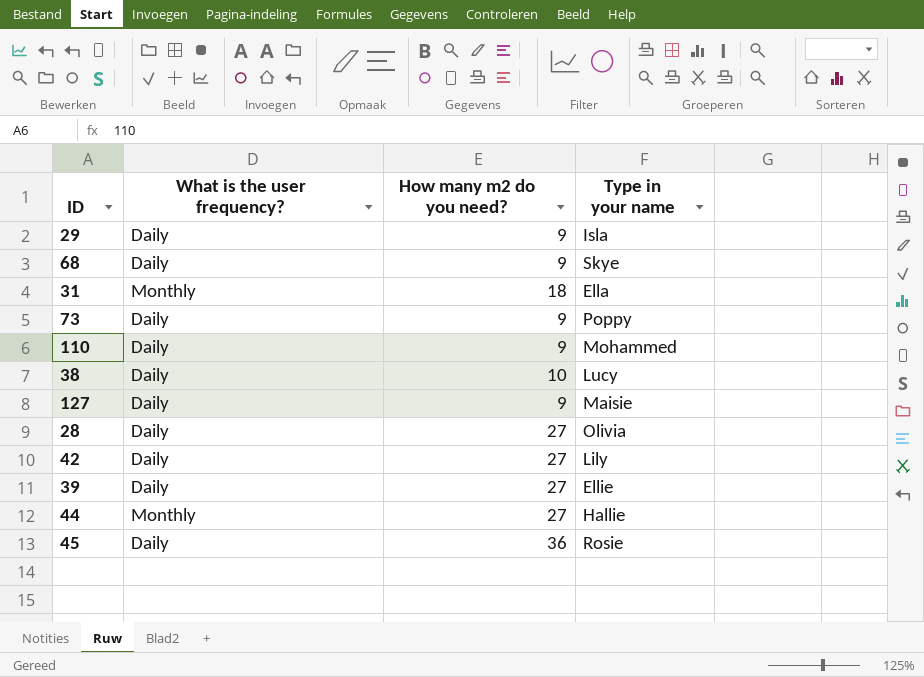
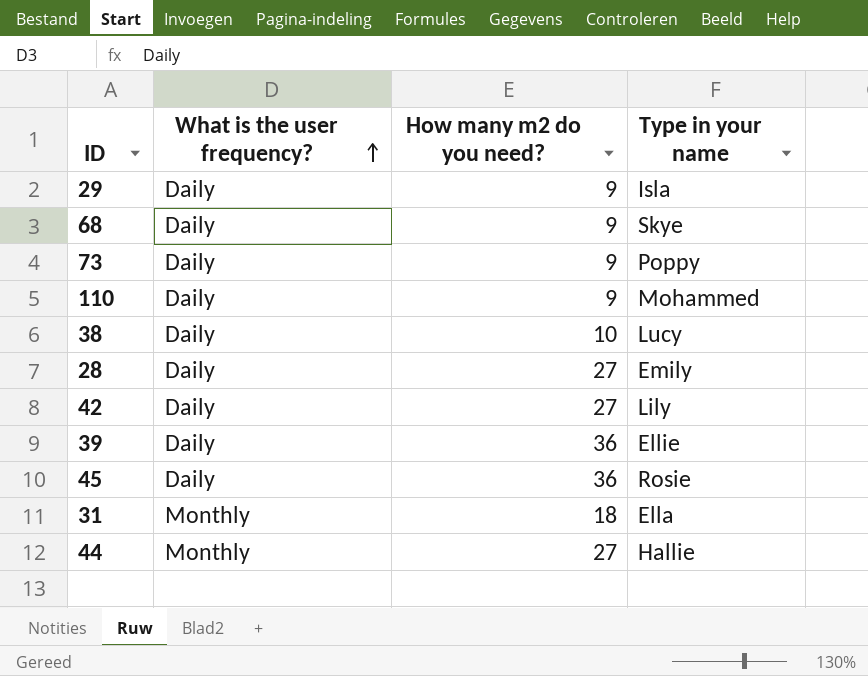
row order: none -> What is the user frequency? ascending
row 127: Daily | 9 | Maisie -> none
28 | Type in your name: Olivia -> Emily
39 | How many m2 do you need?: 27 -> 36

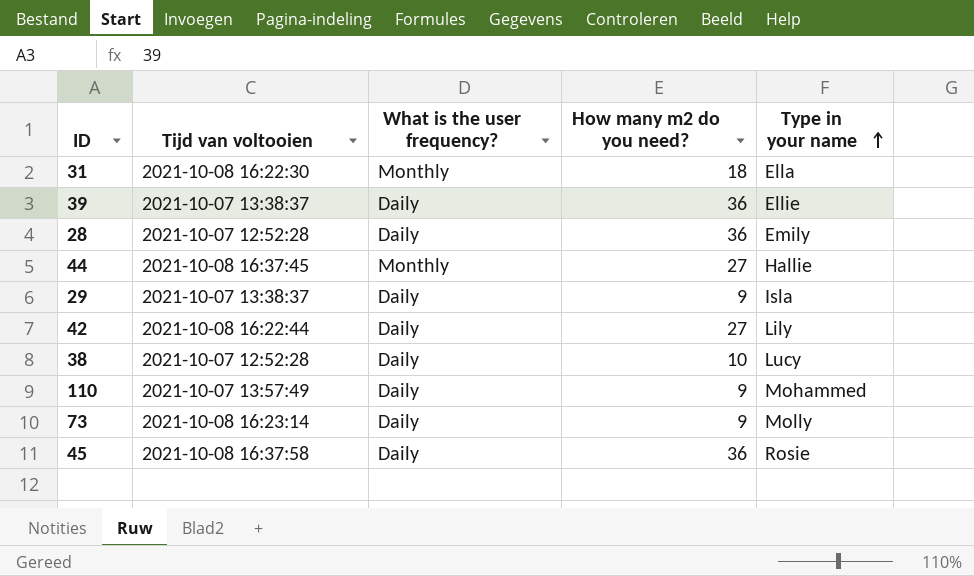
row order: What is the user frequency? ascending -> Type in your name ascending
column Tijd van voltooien | position: none -> 2
row 68: Daily | 9 | Skye -> none
28 | How many m2 do you need?: 27 -> 36
73 | Type in your name: Poppy -> Molly

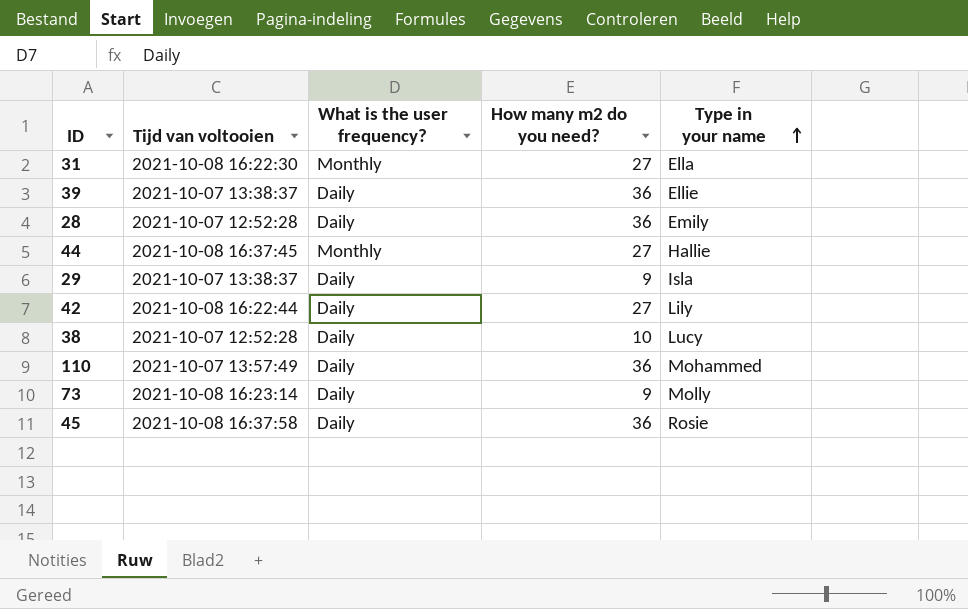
31 | How many m2 do you need?: 18 -> 27
110 | How many m2 do you need?: 9 -> 36

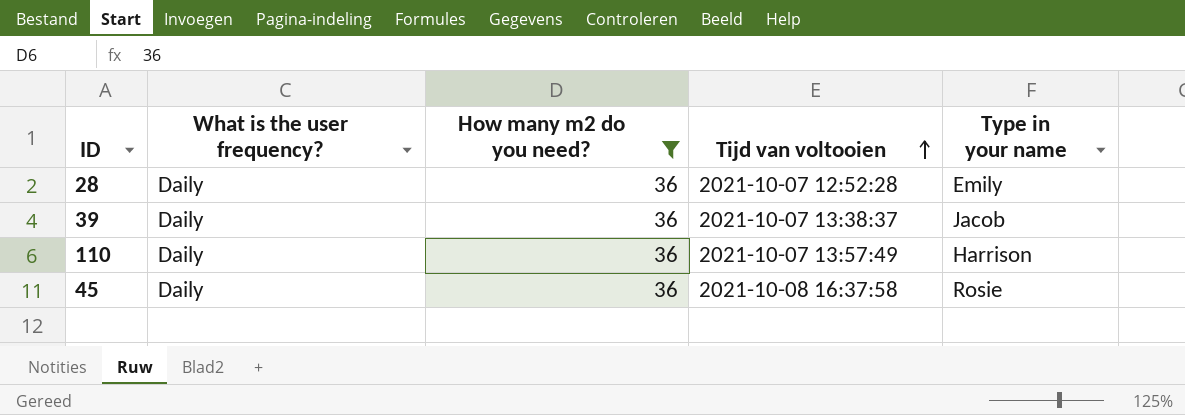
filter: none -> How many m2 do you need? = 36
row order: Type in your name ascending -> Tijd van voltooien ascending
column Tijd van voltooien | position: 2 -> 4
39 | Type in your name: Ellie -> Jacob
110 | Type in your name: Mohammed -> Harrison

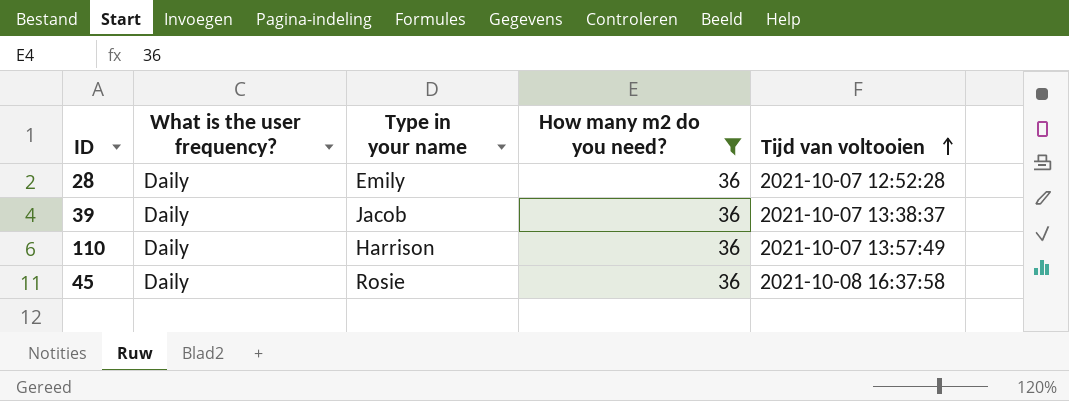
column Type in your name | position: 5 -> 3

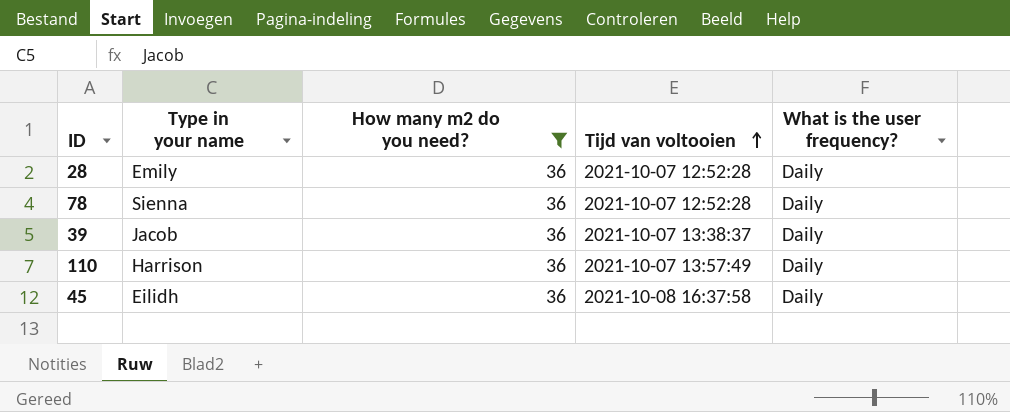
column What is the user frequency? | position: 2 -> 5
row 78: none -> Sienna | 36 | 2021-10-07 12:52:28 | Daily
45 | Type in your name: Rosie -> Eilidh

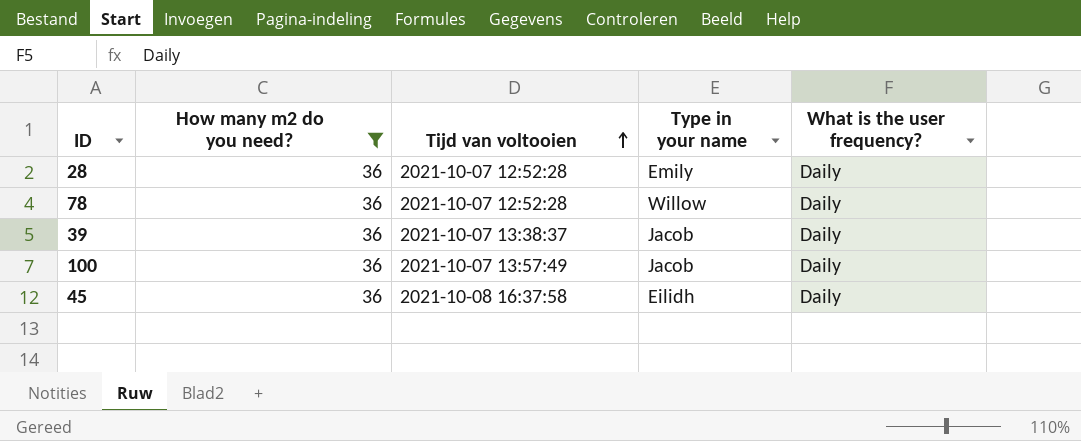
column Type in your name | position: 2 -> 4
row 110: Harrison | 36 | 2021-10-07 13:57:49 | Daily -> none
78 | Type in your name: Sienna -> Willow
row 100: none -> 36 | 2021-10-07 13:57:49 | Jacob | Daily

